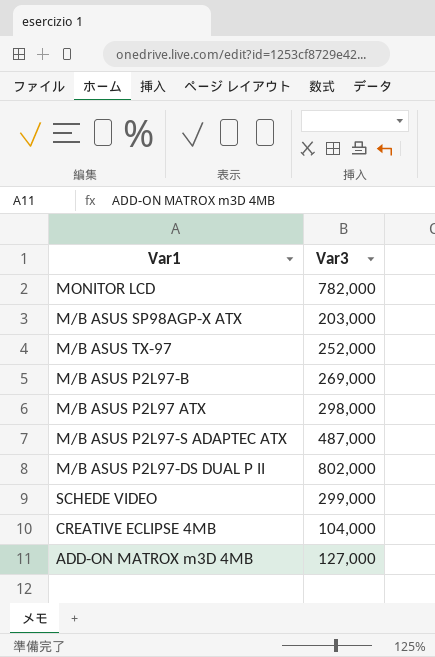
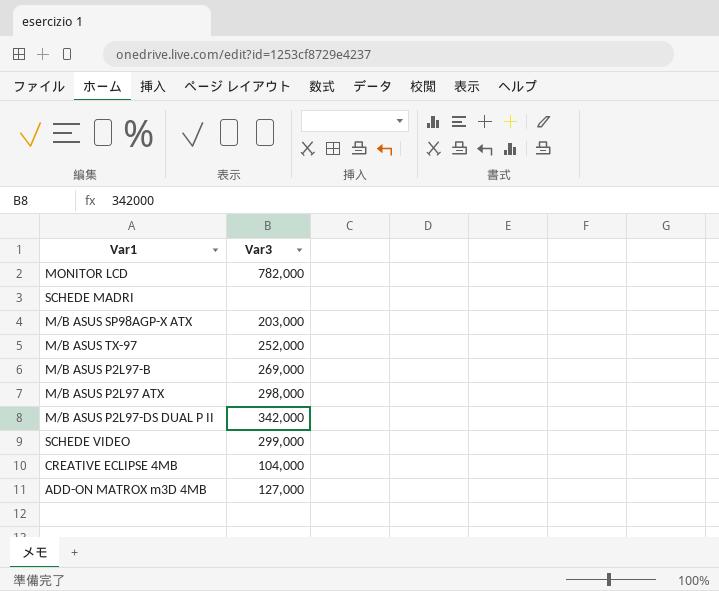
row M/B ASUS P2L97-S ADAPTEC ATX: 487,000 -> none
row SCHEDE MADRI: none -> none
M/B ASUS P2L97-DS DUAL P II | Var3: 802,000 -> 342,000

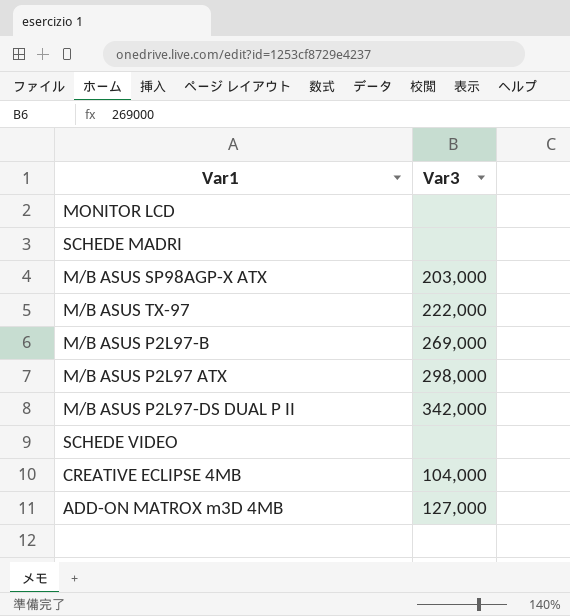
MONITOR LCD | Var3: 782,000 -> none
M/B ASUS TX-97 | Var3: 252,000 -> 222,000
SCHEDE VIDEO | Var3: 299,000 -> none

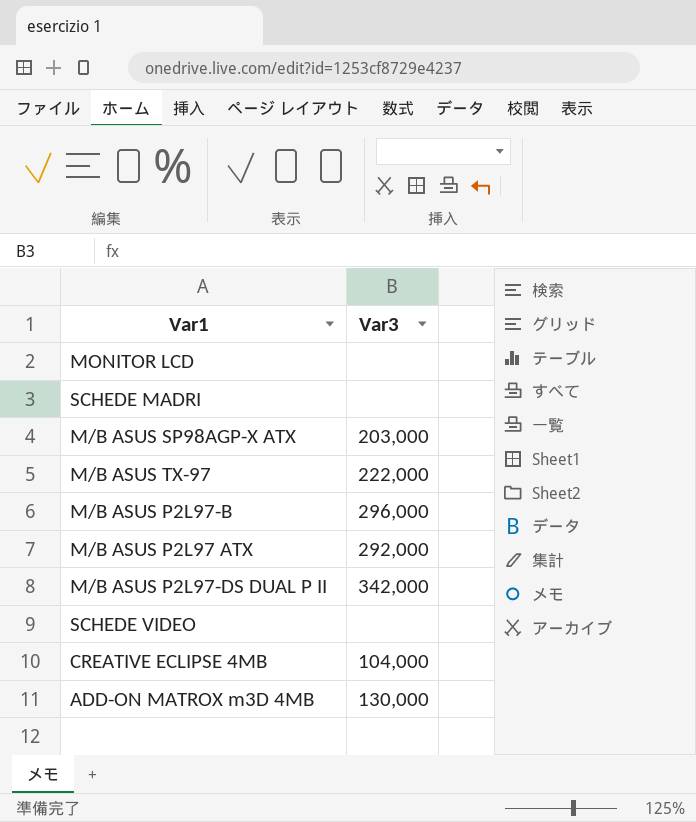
M/B ASUS P2L97-B | Var3: 269,000 -> 296,000
M/B ASUS P2L97 ATX | Var3: 298,000 -> 292,000
ADD-ON MATROX m3D 4MB | Var3: 127,000 -> 130,000

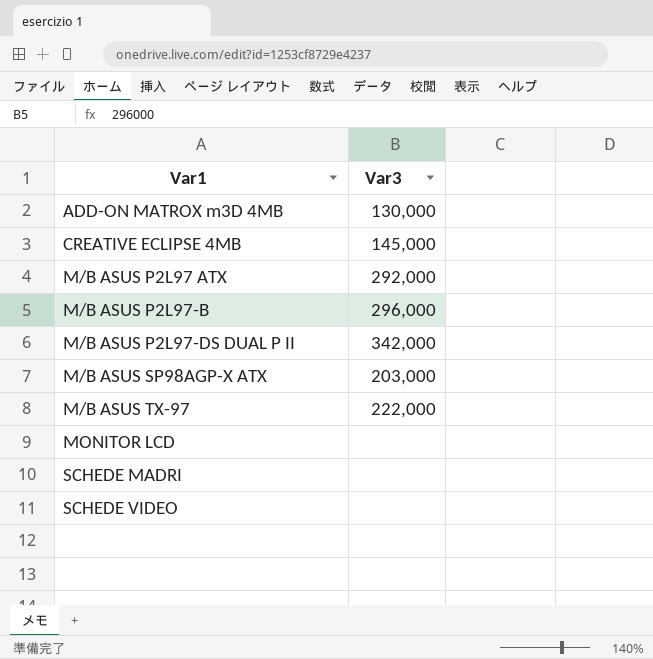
row order: none -> Var1 ascending
CREATIVE ECLIPSE 4MB | Var3: 104,000 -> 145,000

